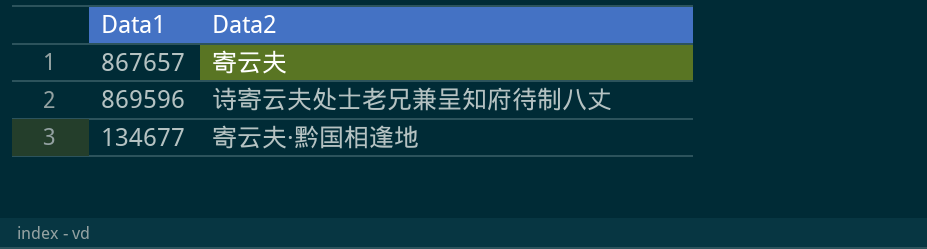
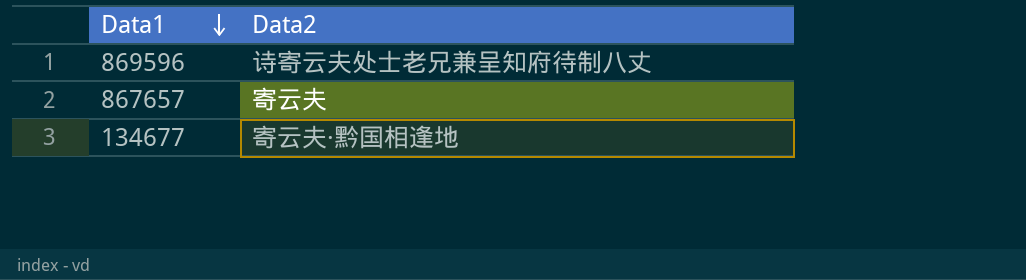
row order: none -> Data1 descending

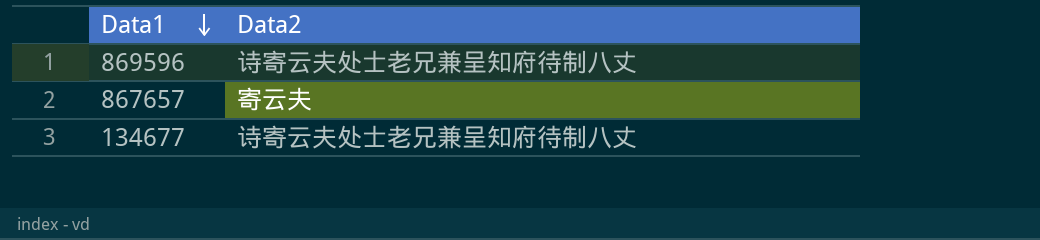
134677 | Data2: 寄云夫·黔国相逢地 -> 诗寄云夫处士老兄兼呈知府待制八丈

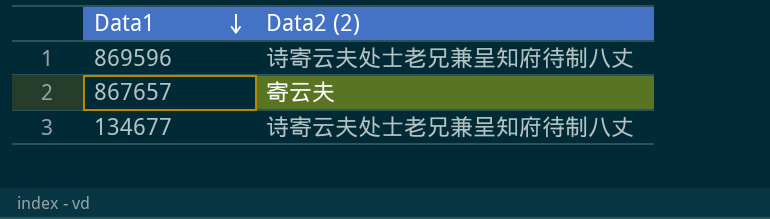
column name: Data2 -> Data2 (2)

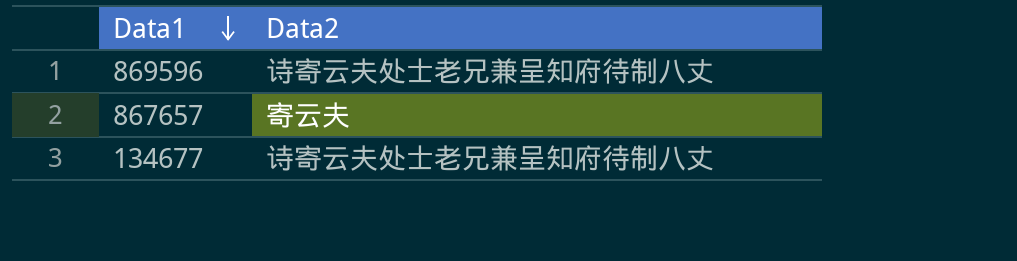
column name: Data2 (2) -> Data2

